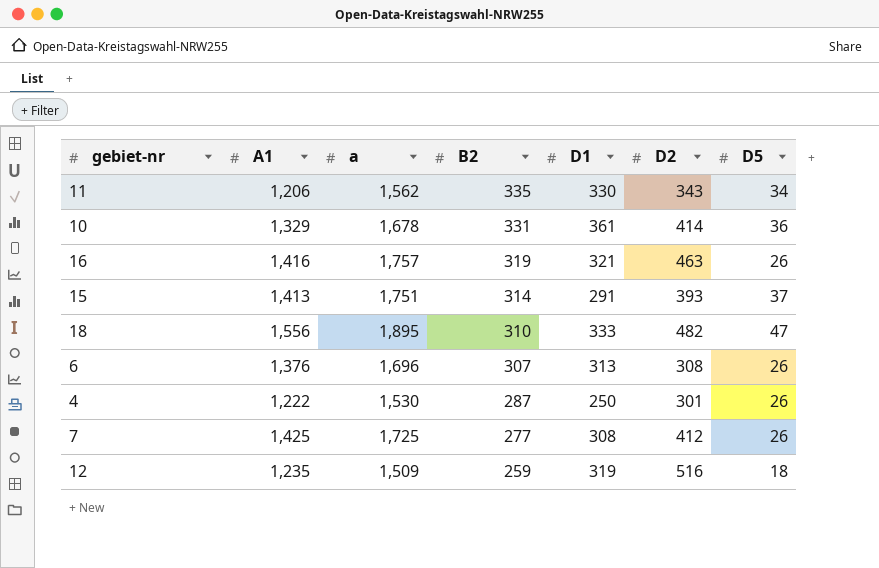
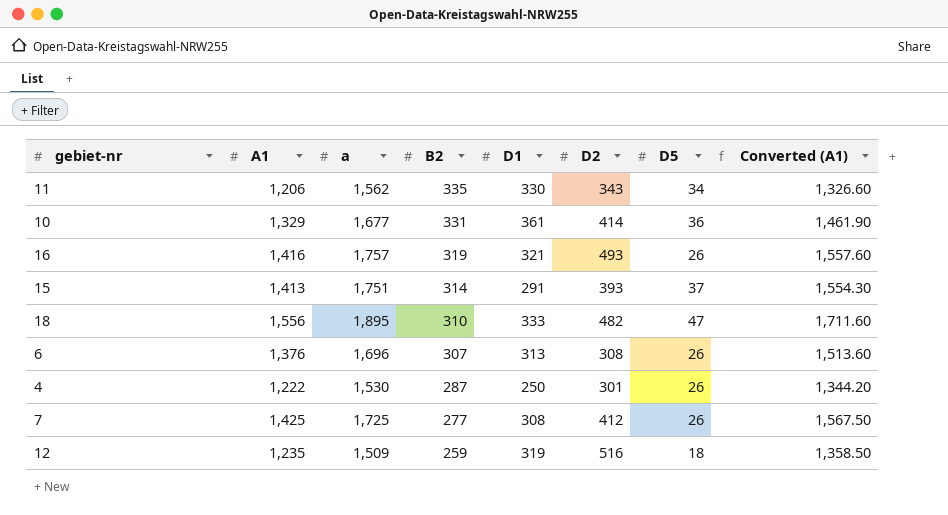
column Converted (A1) | formula: none -> [A1] * 1.1
10 | a: 1,678 -> 1,677
16 | D2: 463 -> 493

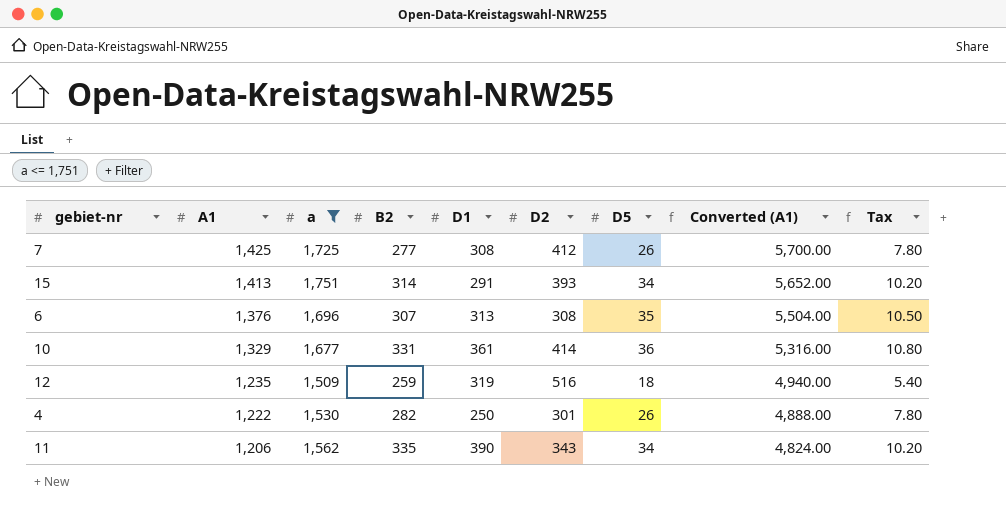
filter: none -> a <= 1,751
row order: B2 descending -> A1 descending
column Converted (A1) | formula: [A1] * 1.1 -> [A1] * 4
column Tax | formula: none -> [D5] * 0.3
15 | D5: 37 -> 34
6 | D5: 26 -> 35
4 | B2: 287 -> 282
11 | D1: 330 -> 390

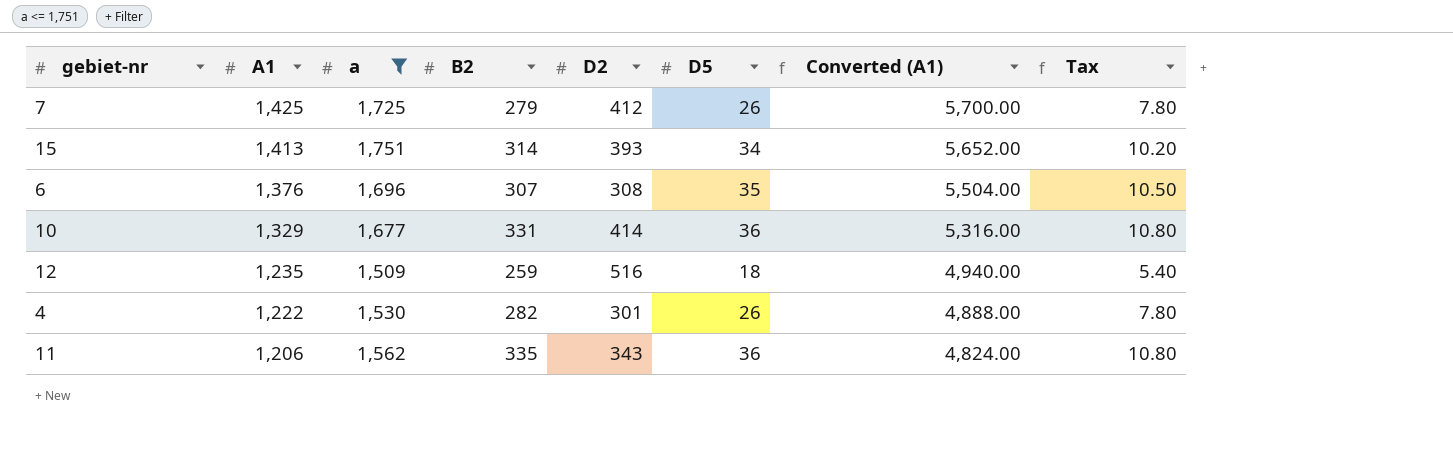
column D1 | position: 5 -> none
7 | B2: 277 -> 279
11 | D5: 34 -> 36
11 | Tax: 10.20 -> 10.80

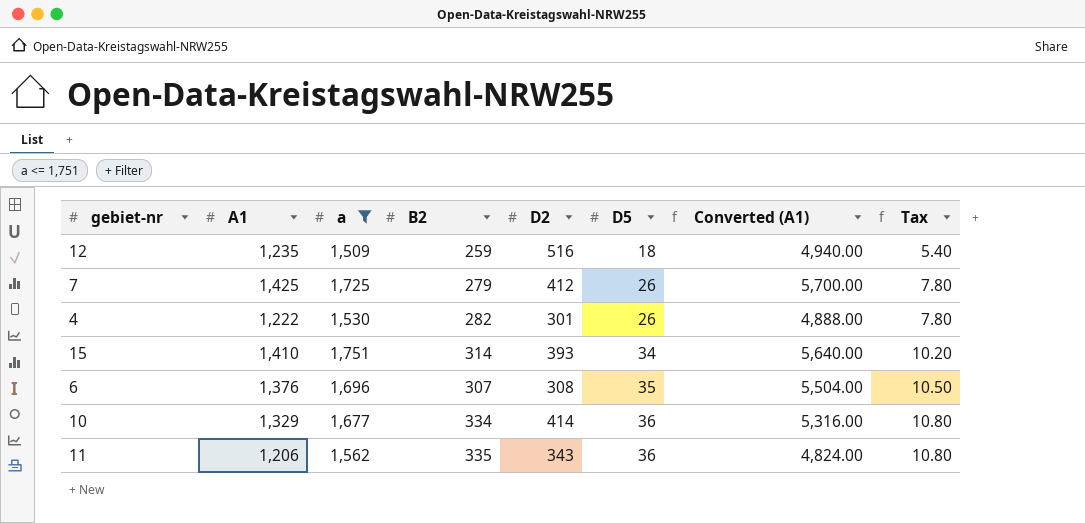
row order: A1 descending -> D5 ascending
15 | A1: 1,413 -> 1,410
15 | Converted (A1): 5,652.00 -> 5,640.00
10 | B2: 331 -> 334

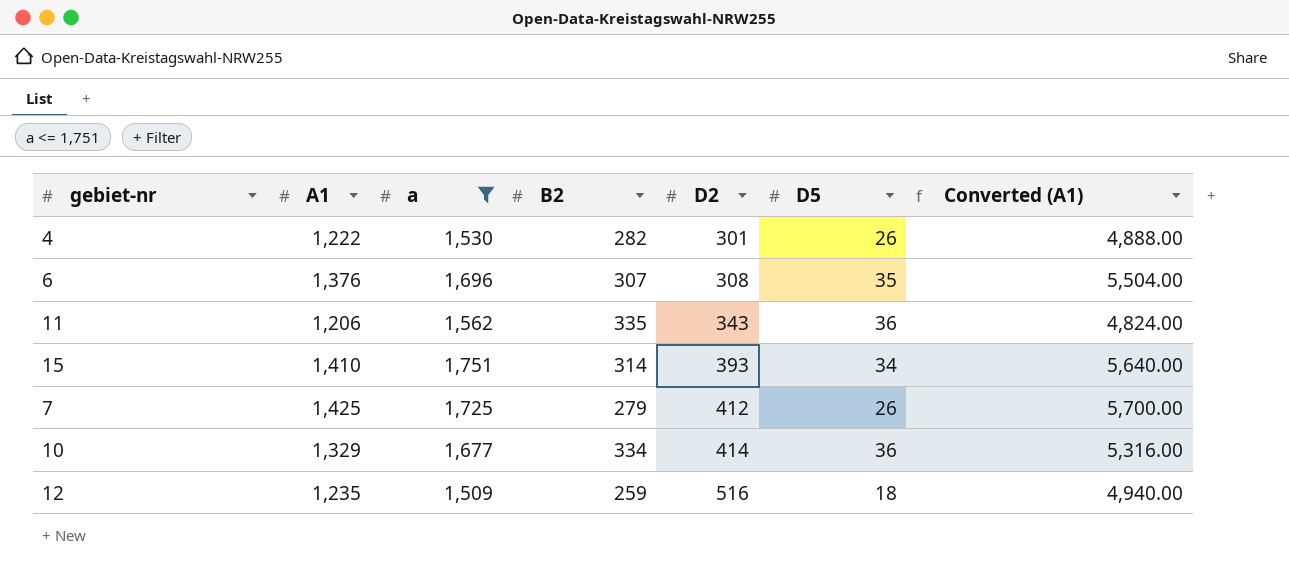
row order: D5 ascending -> D2 ascending
column Tax | formula: [D5] * 0.3 -> none

